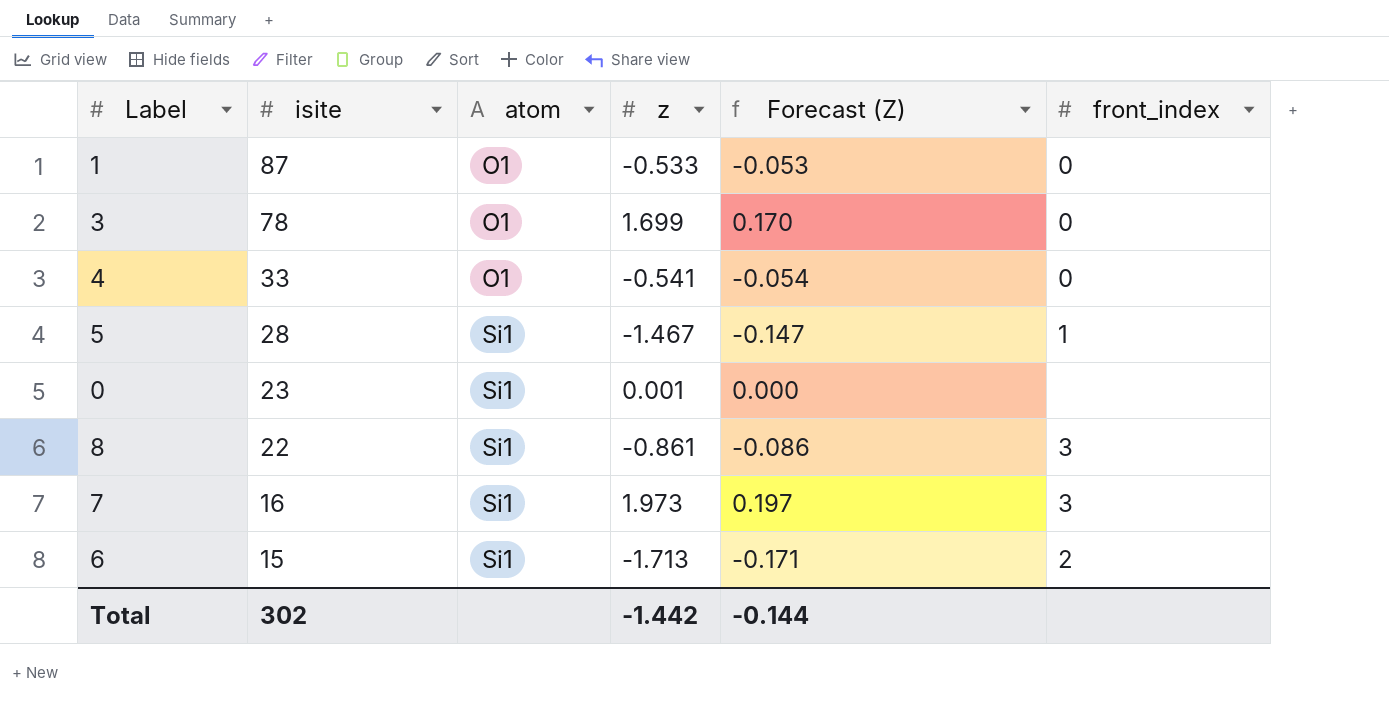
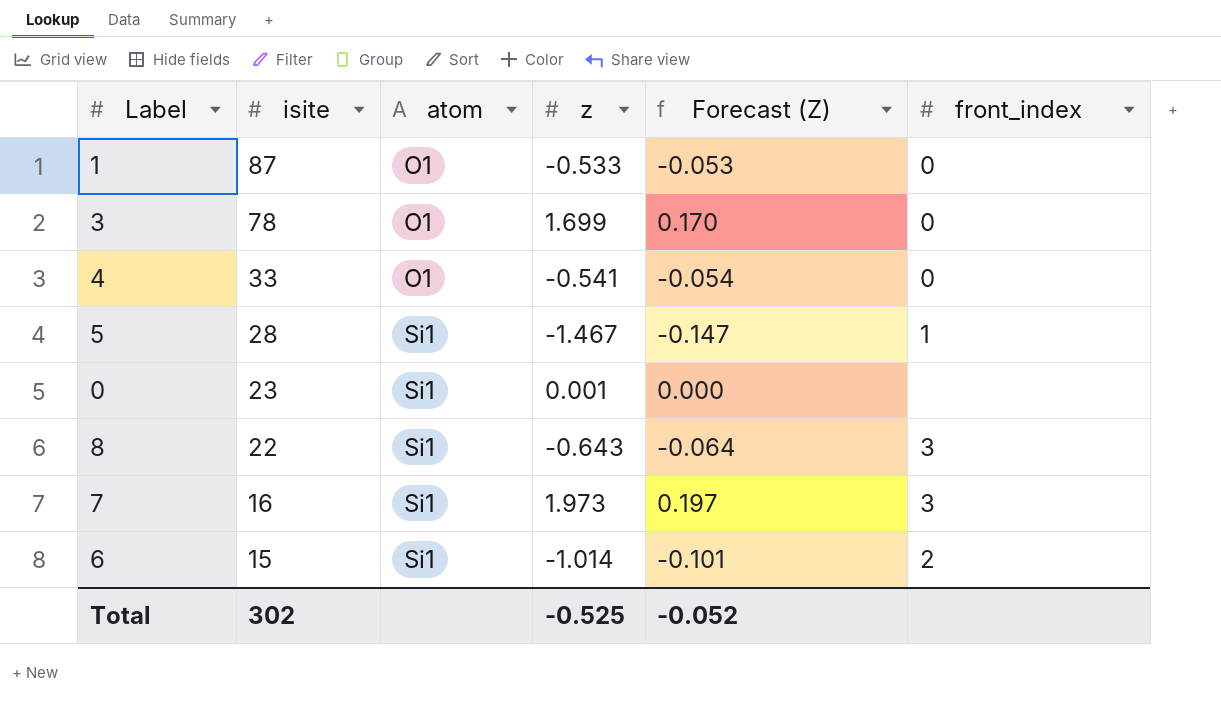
8 | z: -0.861 -> -0.643
8 | Forecast (Z): -0.086 -> -0.064
6 | z: -1.713 -> -1.014
6 | Forecast (Z): -0.171 -> -0.101
Total | z: -1.442 -> -0.525
Total | Forecast (Z): -0.144 -> -0.052

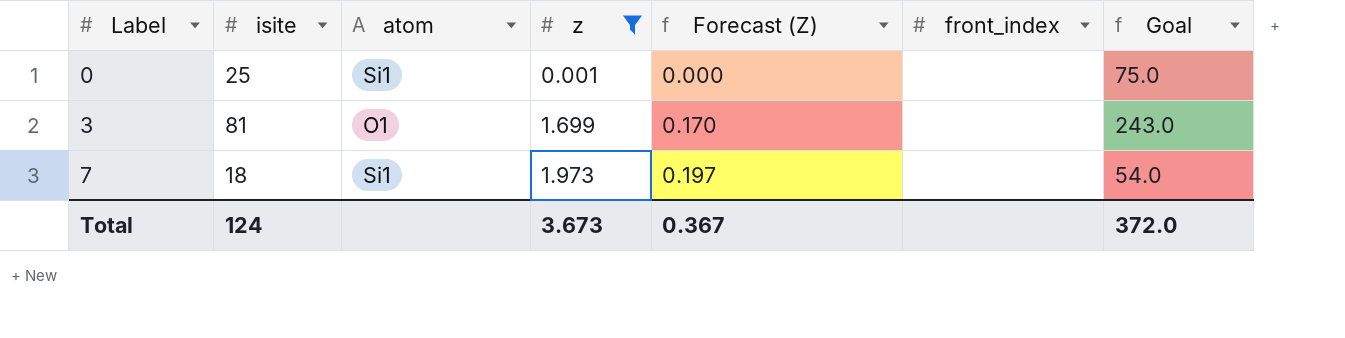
filter: none -> z >= 0.001
row order: isite descending -> Label ascending
column Goal | formula: none -> [isite] * 3
0 | isite: 23 -> 25
3 | isite: 78 -> 81
3 | front_index: 0 -> none
7 | isite: 16 -> 18
7 | front_index: 3 -> none
Total | isite: 302 -> 124
Total | z: -0.525 -> 3.673
Total | Forecast (Z): -0.052 -> 0.367

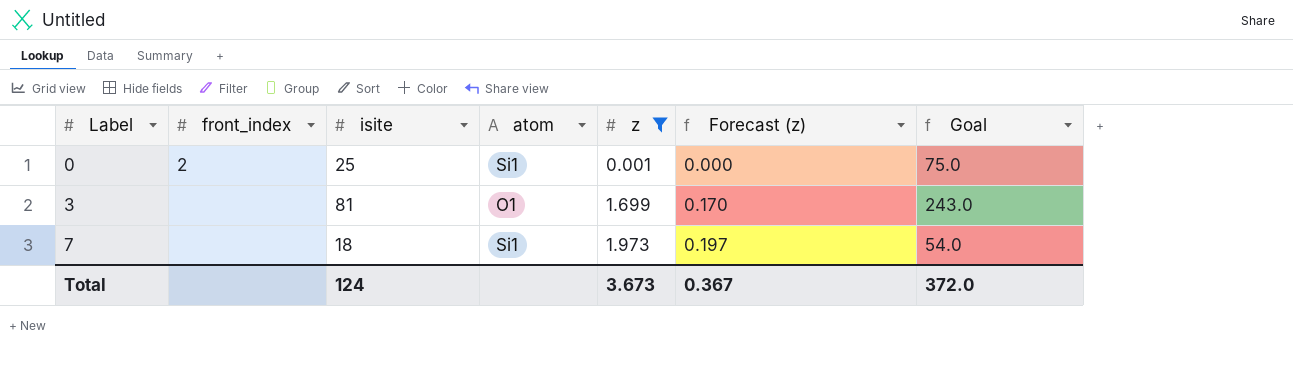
column front_index | position: 6 -> 2
column name: Forecast (Z) -> Forecast (z)
0 | front_index: none -> 2

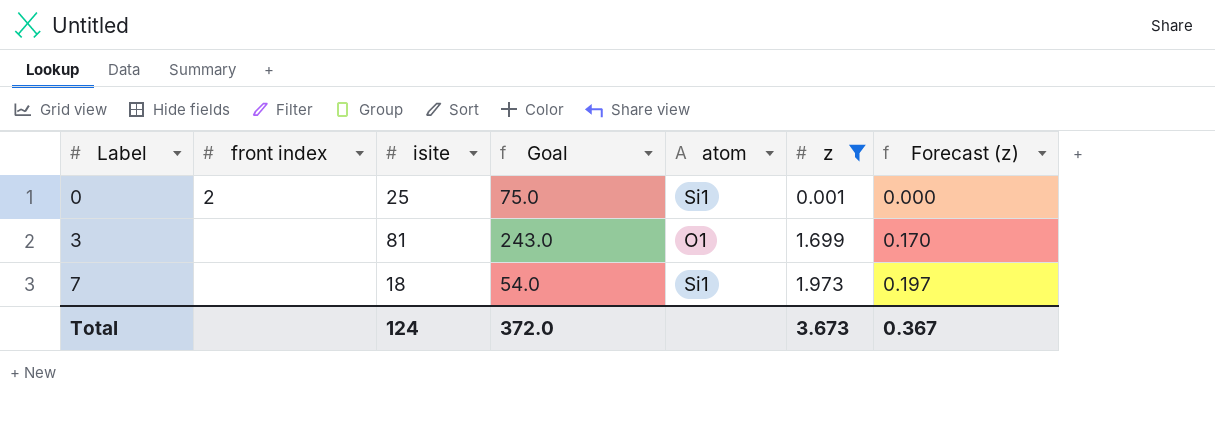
column name: front_index -> front index
column Goal | position: 7 -> 4

